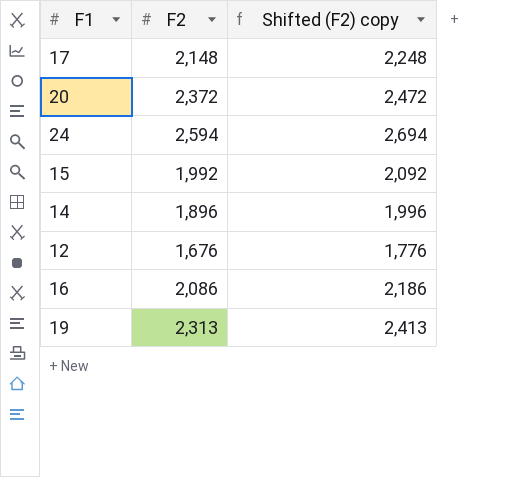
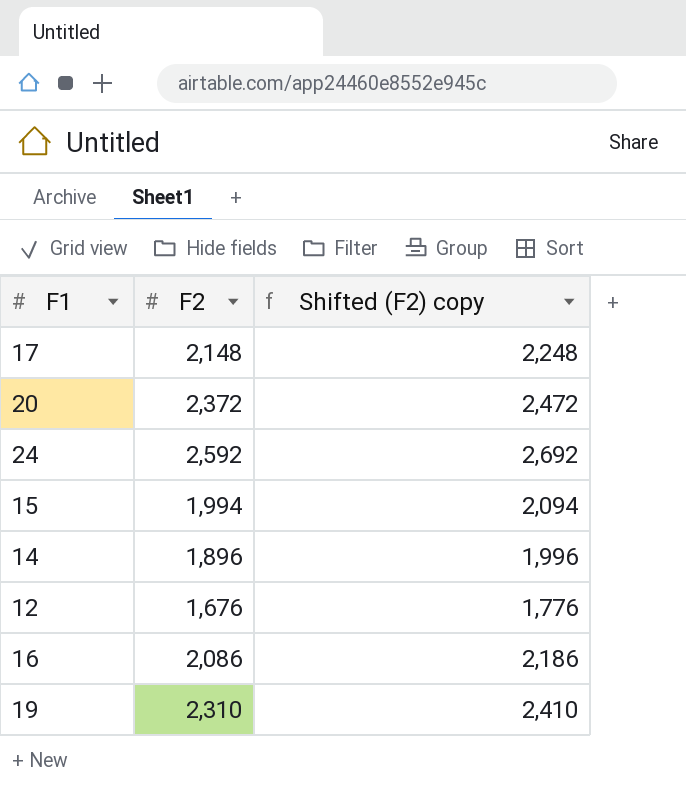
24 | F2: 2,594 -> 2,592
24 | Shifted (F2) copy: 2,694 -> 2,692
15 | F2: 1,992 -> 1,994
15 | Shifted (F2) copy: 2,092 -> 2,094
19 | F2: 2,313 -> 2,310
19 | Shifted (F2) copy: 2,413 -> 2,410

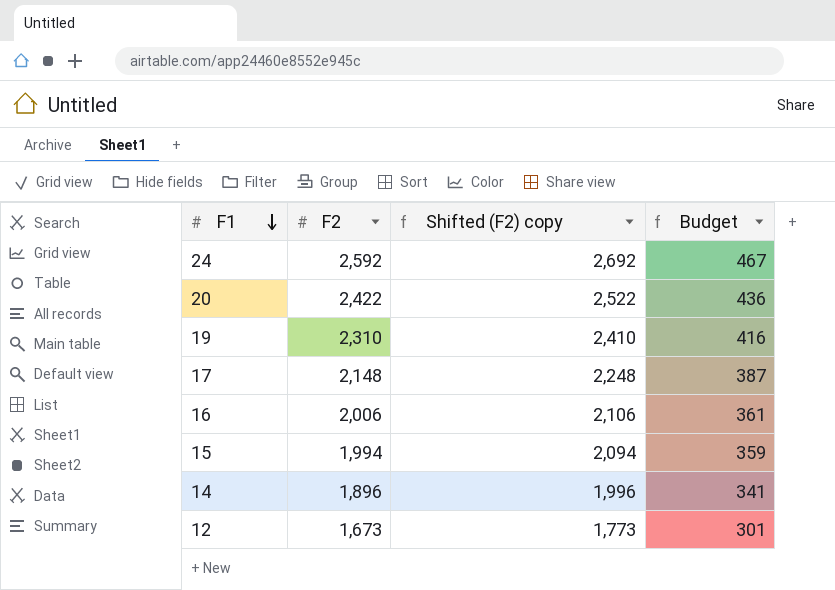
row order: none -> F1 descending
column Budget | formula: none -> [F2] * 0.18
20 | F2: 2,372 -> 2,422
20 | Shifted (F2) copy: 2,472 -> 2,522
16 | F2: 2,086 -> 2,006
16 | Shifted (F2) copy: 2,186 -> 2,106
12 | F2: 1,676 -> 1,673
12 | Shifted (F2) copy: 1,776 -> 1,773

